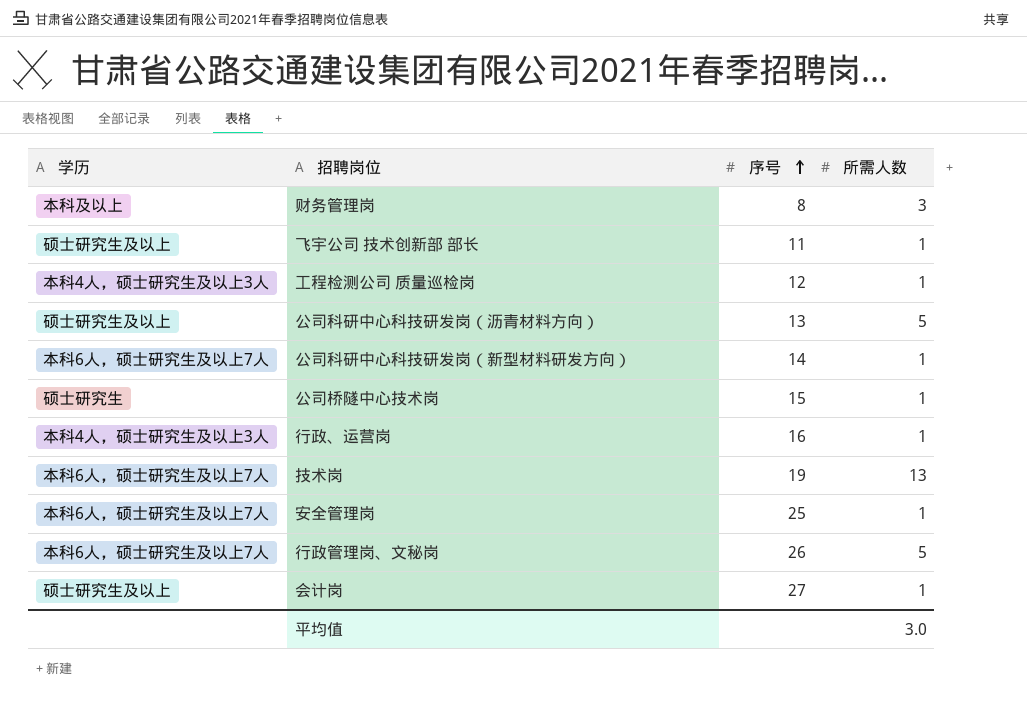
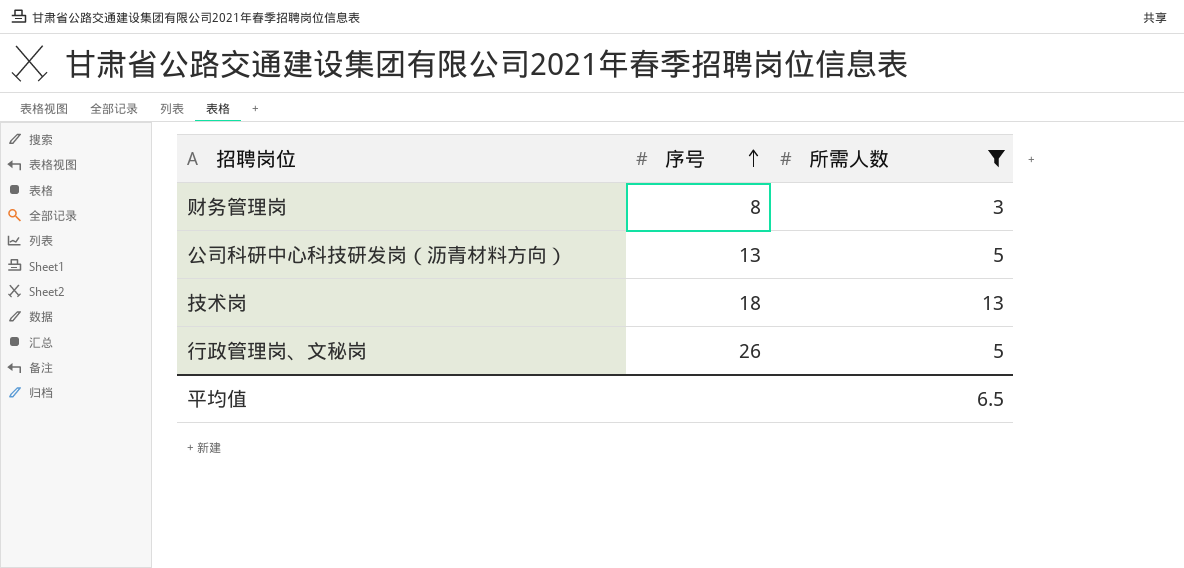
filter: none -> 所需人数 != 1
column 学历 | position: 1 -> none
技术岗 | 序号: 19 -> 18
平均值 | 所需人数: 3.0 -> 6.5

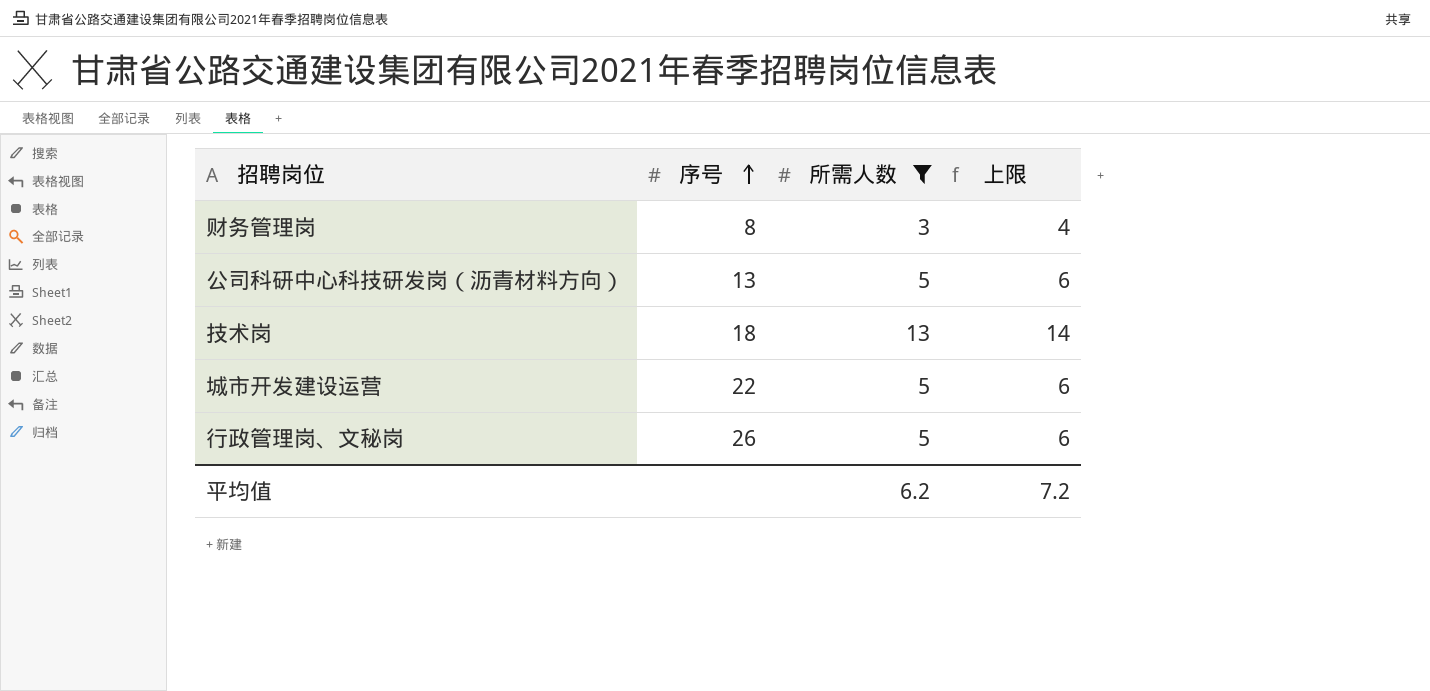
column 上限 | formula: none -> [所需人数] + 1
row 城市开发建设运营: none -> 22 | 5 | 6
平均值 | 所需人数: 6.5 -> 6.2

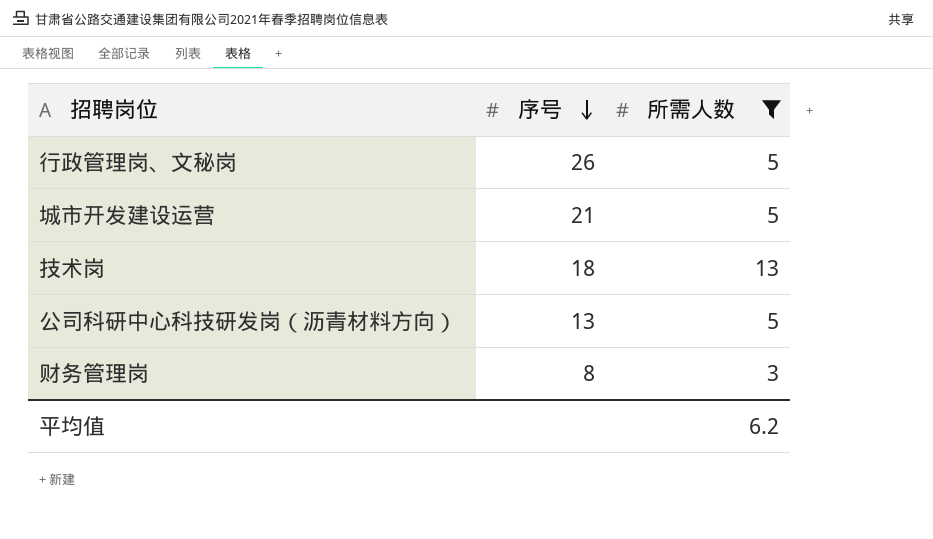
row order: 序号 ascending -> 序号 descending
column 上限 | formula: [所需人数] + 1 -> none
城市开发建设运营 | 序号: 22 -> 21

